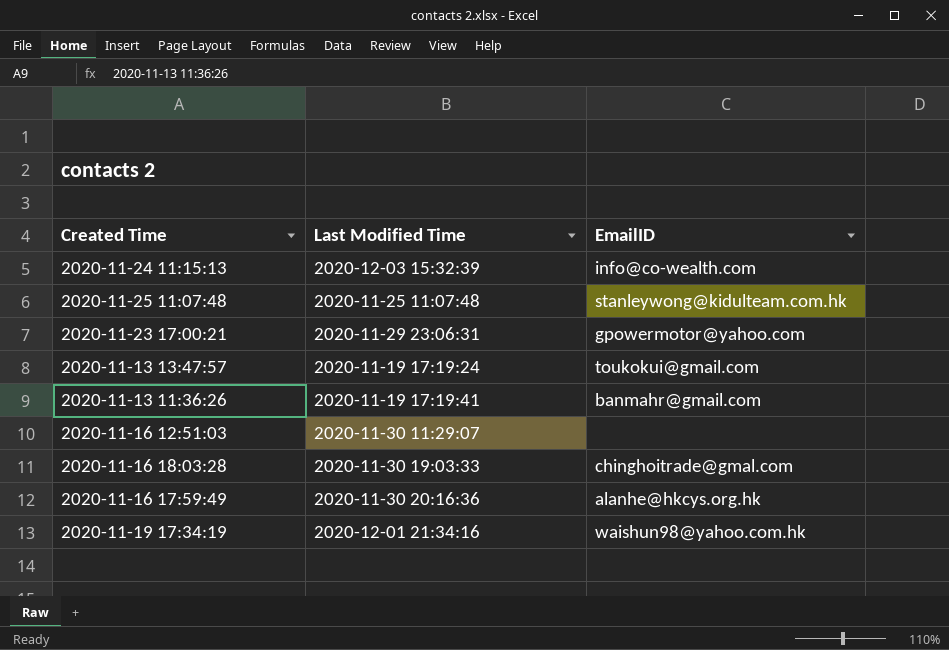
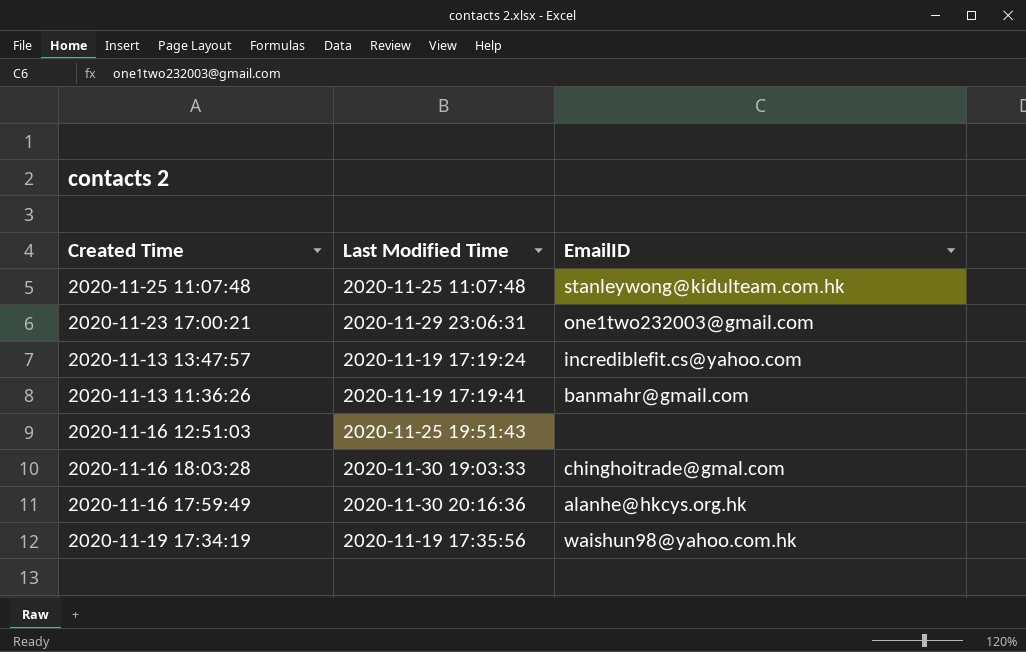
row 2020-11-24 11:15:13: 2020-12-03 15:32:39 | info@co-wealth.com -> none
2020-11-23 17:00:21 | EmailID: gpowermotor@yahoo.com -> one1two232003@gmail.com
2020-11-13 13:47:57 | EmailID: toukokui@gmail.com -> incrediblefit.cs@yahoo.com
2020-11-16 12:51:03 | Last Modified Time: 2020-11-30 11:29:07 -> 2020-11-25 19:51:43
2020-11-19 17:34:19 | Last Modified Time: 2020-12-01 21:34:16 -> 2020-11-19 17:35:56

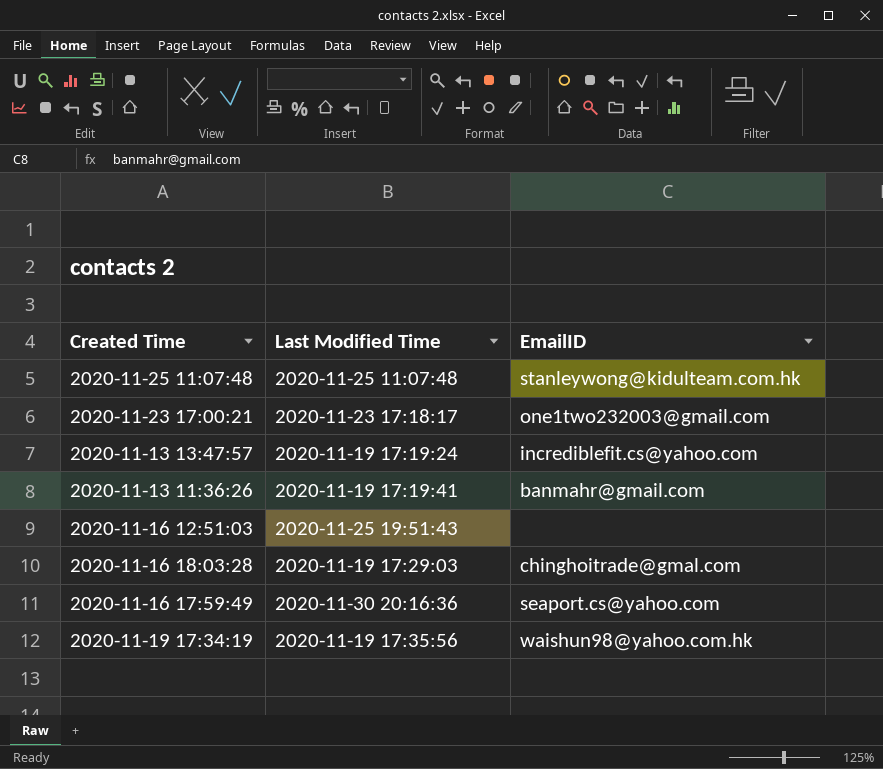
2020-11-23 17:00:21 | Last Modified Time: 2020-11-29 23:06:31 -> 2020-11-23 17:18:17
2020-11-16 18:03:28 | Last Modified Time: 2020-11-30 19:03:33 -> 2020-11-19 17:29:03
2020-11-16 17:59:49 | EmailID: alanhe@hkcys.org.hk -> seaport.cs@yahoo.com

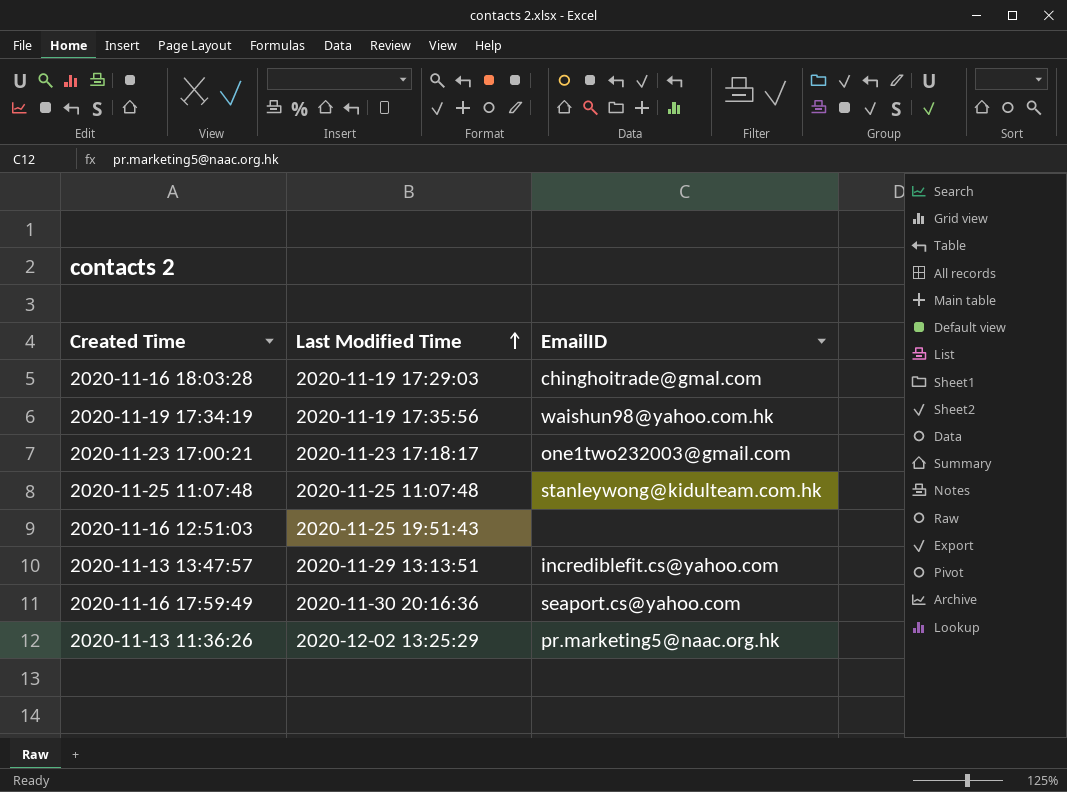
row order: none -> Last Modified Time ascending
2020-11-13 13:47:57 | Last Modified Time: 2020-11-19 17:19:24 -> 2020-11-29 13:13:51
2020-11-13 11:36:26 | Last Modified Time: 2020-11-19 17:19:41 -> 2020-12-02 13:25:29
2020-11-13 11:36:26 | EmailID: banmahr@gmail.com -> pr.marketing5@naac.org.hk

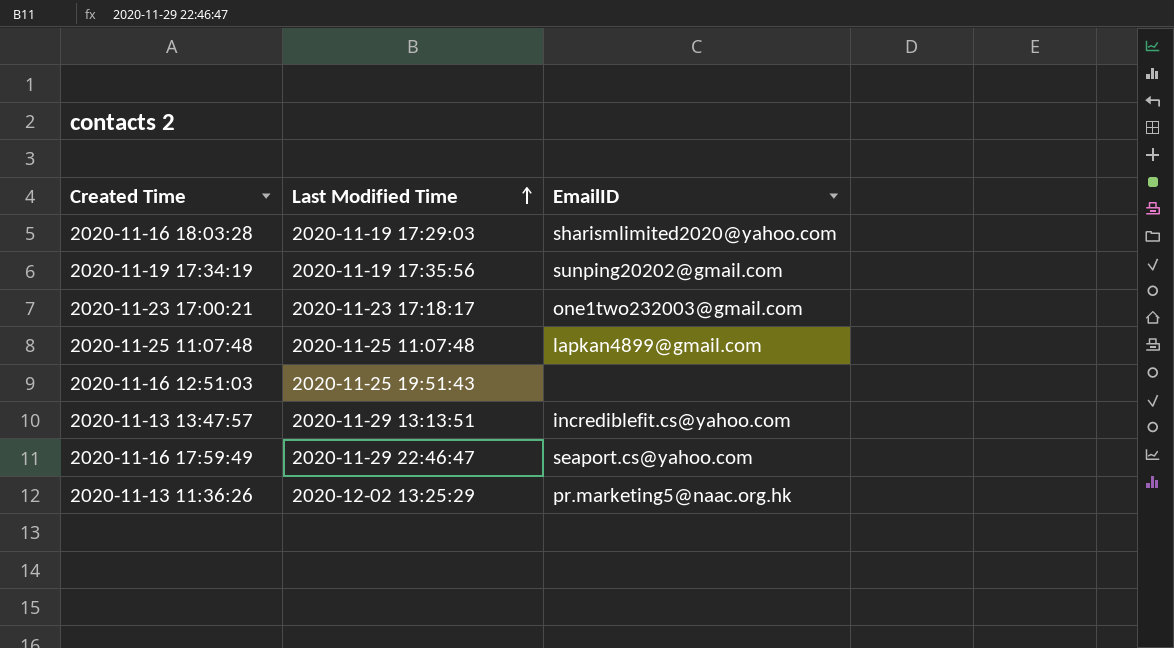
2020-11-16 18:03:28 | EmailID: chinghoitrade@gmal.com -> sharismlimited2020@yahoo.com
2020-11-19 17:34:19 | EmailID: waishun98@yahoo.com.hk -> sunping20202@gmail.com
2020-11-25 11:07:48 | EmailID: stanleywong@kidulteam.com.hk -> lapkan4899@gmail.com
2020-11-16 17:59:49 | Last Modified Time: 2020-11-30 20:16:36 -> 2020-11-29 22:46:47

